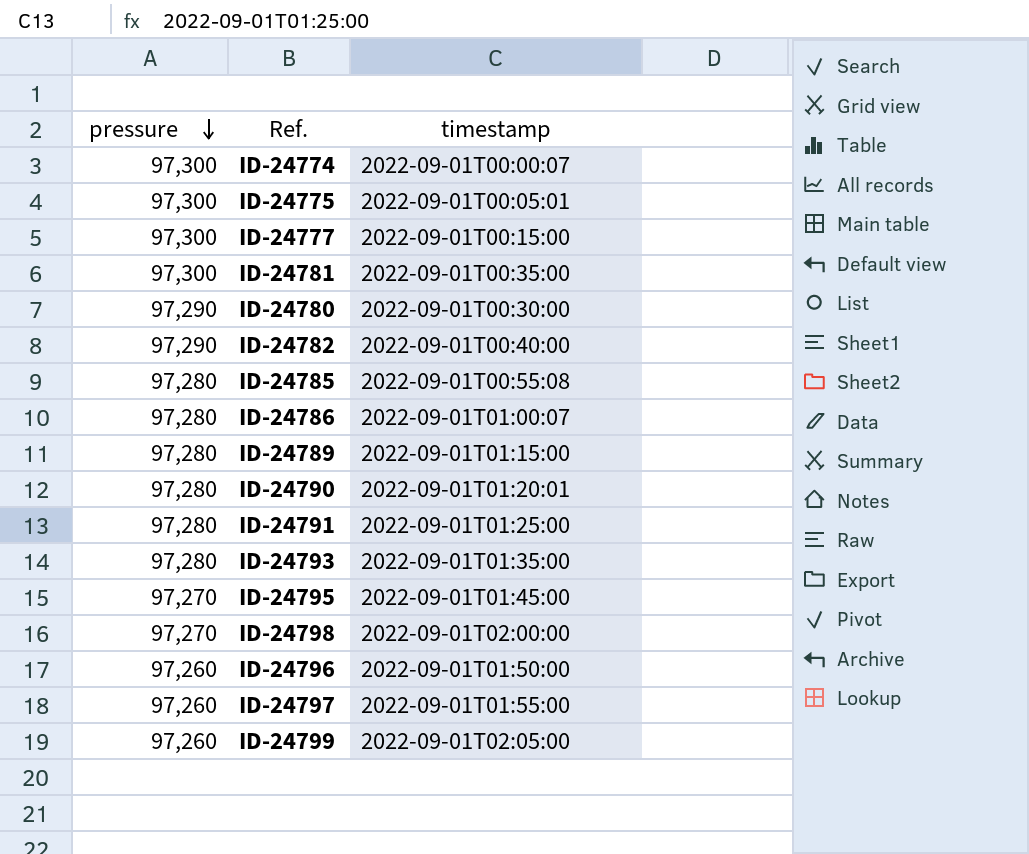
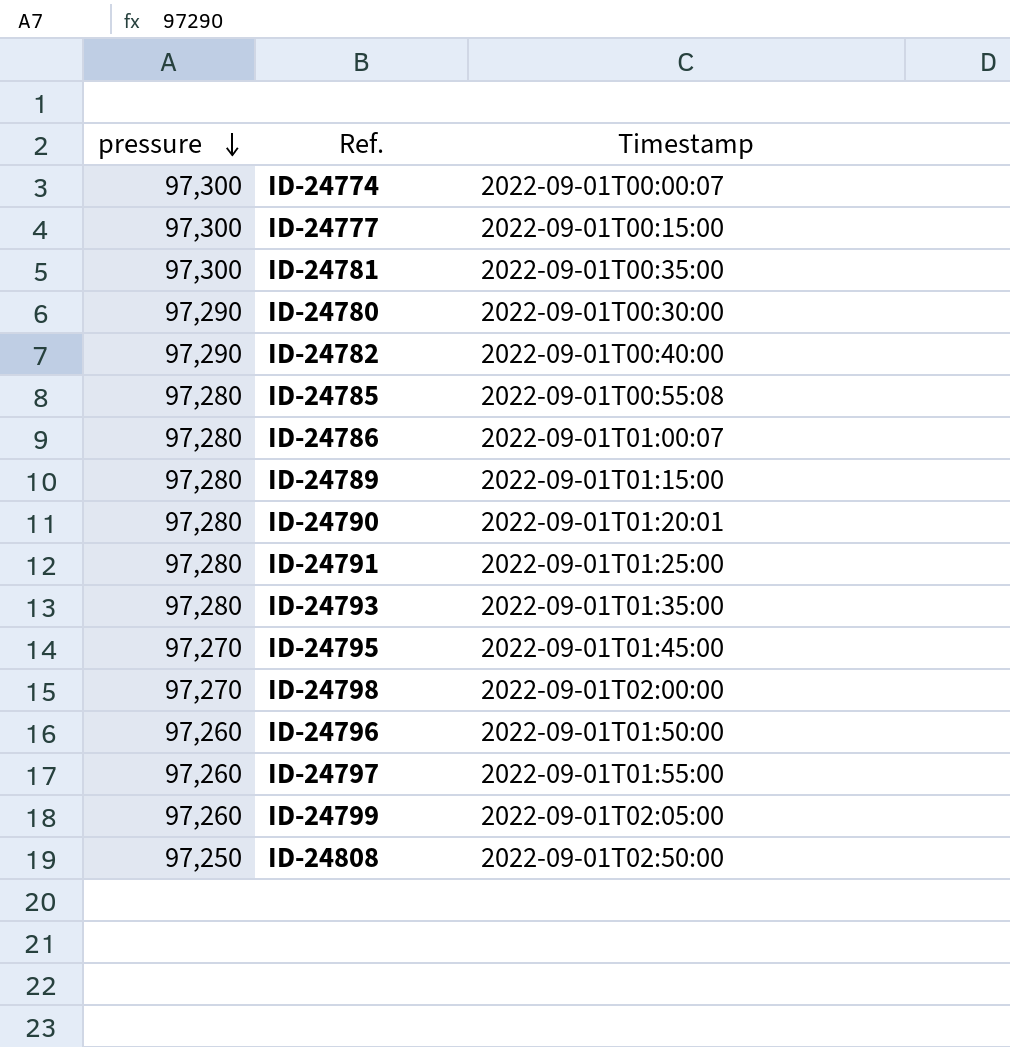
column name: timestamp -> Timestamp
row ID-24775: 97,300 | 2022-09-01T00:05:01 -> none
row ID-24808: none -> 97,250 | 2022-09-01T02:50:00

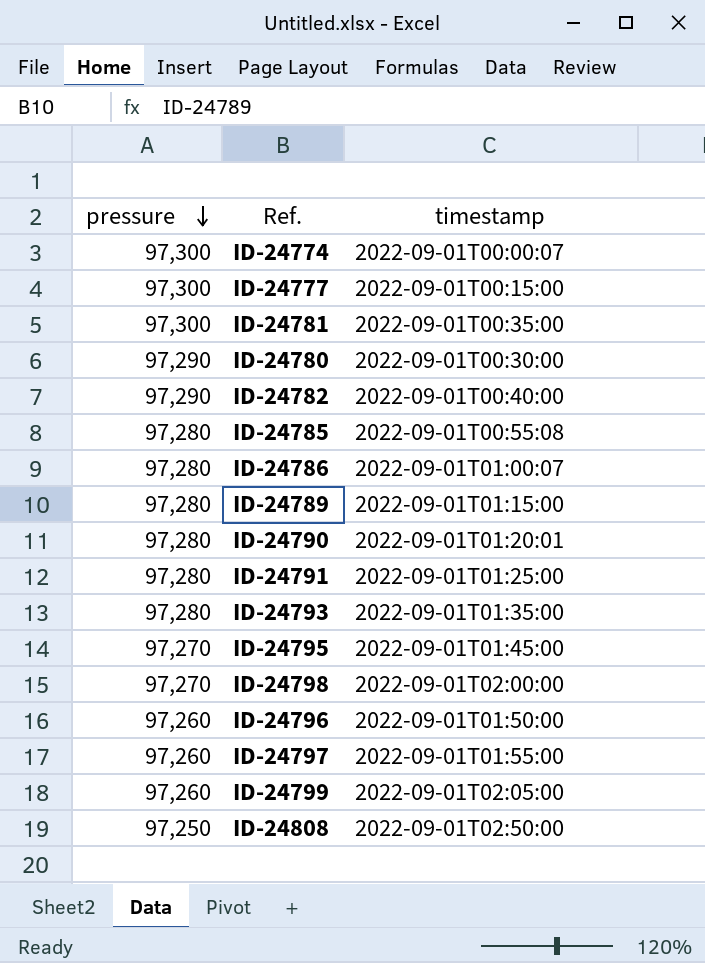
column name: Timestamp -> timestamp

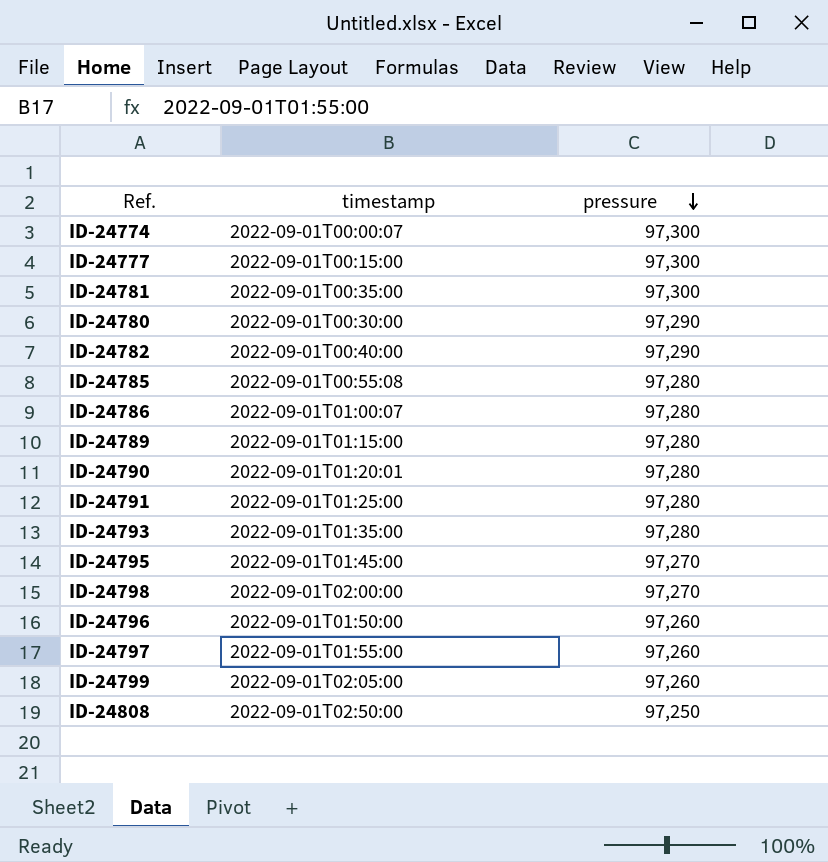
column pressure | position: 1 -> 3

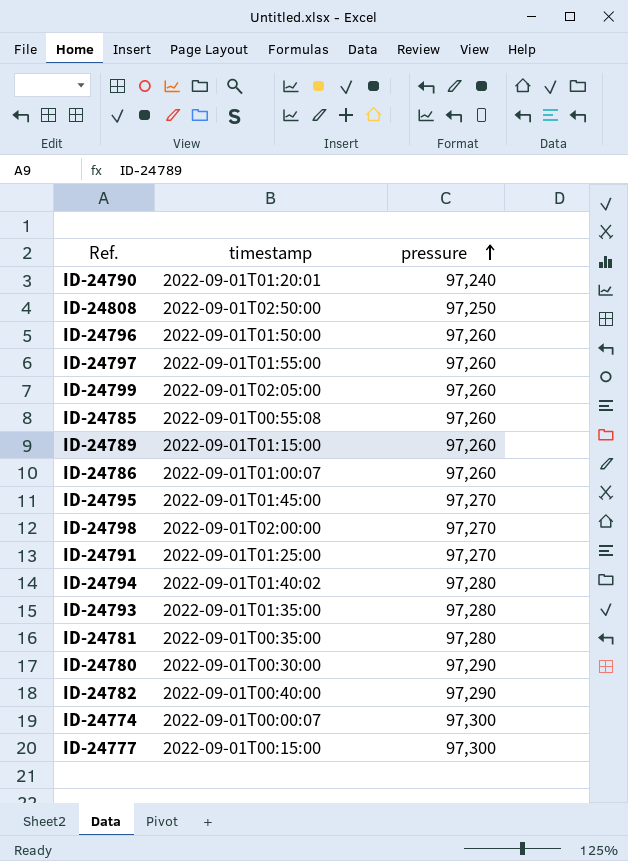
row order: pressure descending -> pressure ascending
ID-24790 | pressure: 97,280 -> 97,240
ID-24785 | pressure: 97,280 -> 97,260
ID-24789 | pressure: 97,280 -> 97,260
ID-24786 | pressure: 97,280 -> 97,260
ID-24791 | pressure: 97,280 -> 97,270
row ID-24794: none -> 2022-09-01T01:40:02 | 97,280
ID-24781 | pressure: 97,300 -> 97,280

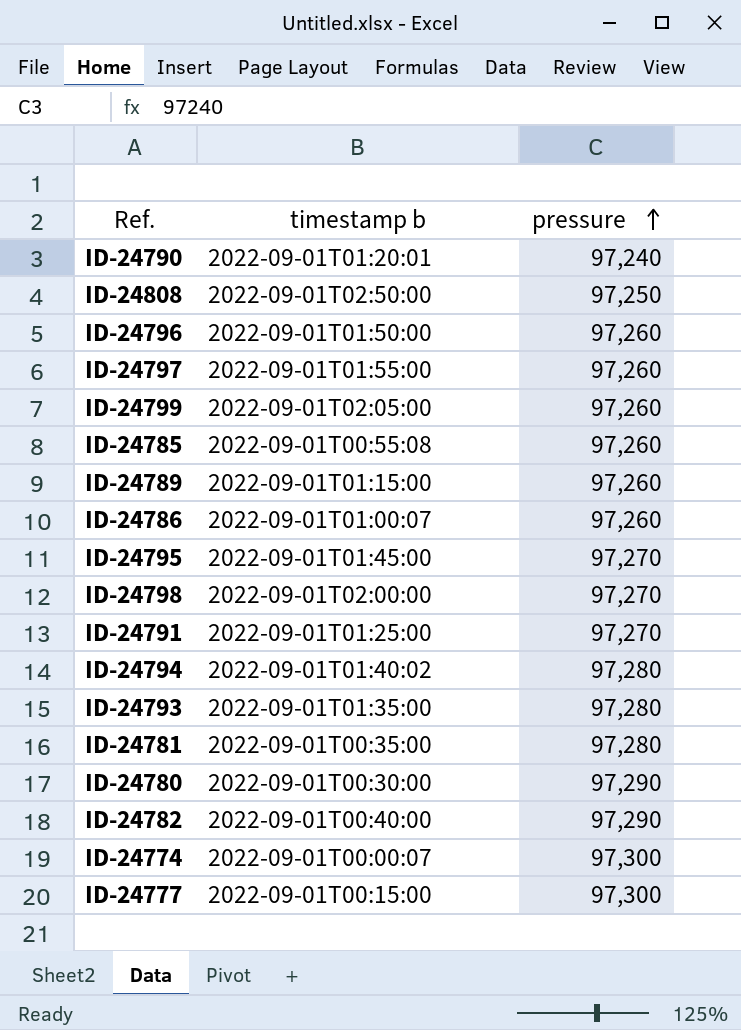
column name: timestamp -> timestamp b

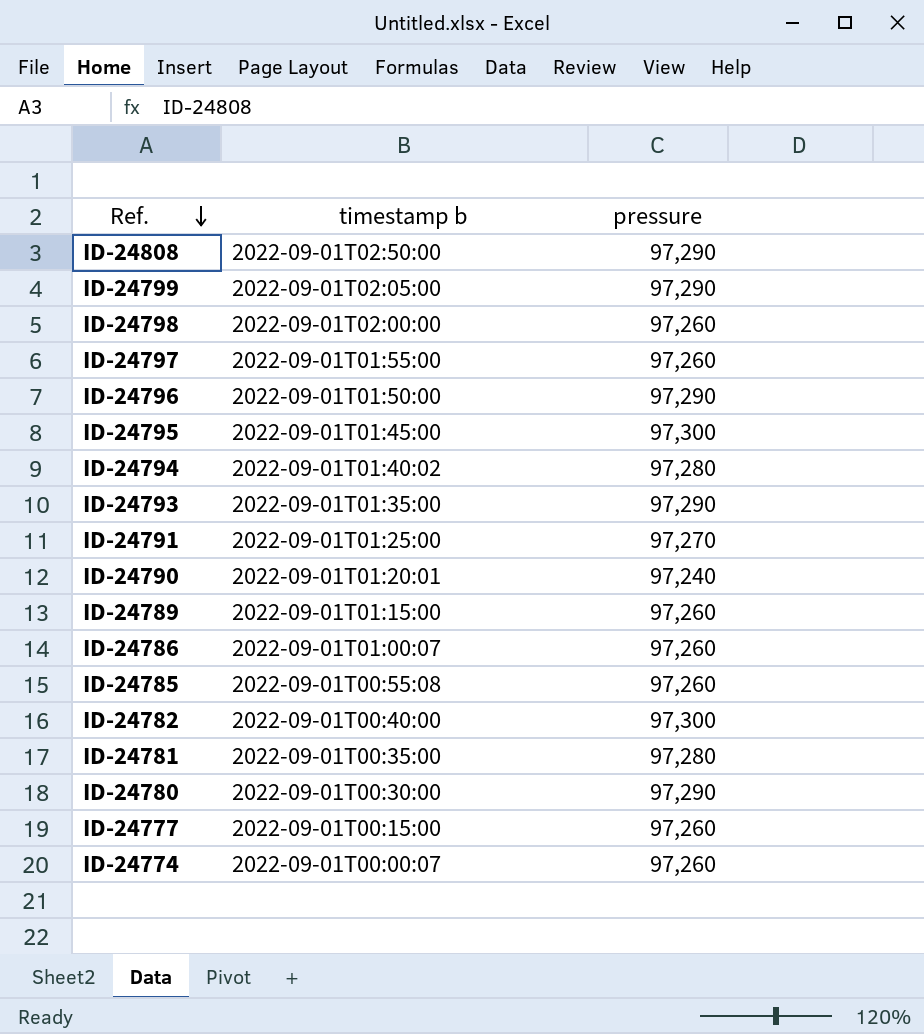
row order: pressure ascending -> Ref. descending
ID-24808 | pressure: 97,250 -> 97,290
ID-24799 | pressure: 97,260 -> 97,290
ID-24798 | pressure: 97,270 -> 97,260
ID-24796 | pressure: 97,260 -> 97,290
ID-24795 | pressure: 97,270 -> 97,300
ID-24793 | pressure: 97,280 -> 97,290
ID-24782 | pressure: 97,290 -> 97,300
ID-24777 | pressure: 97,300 -> 97,260
ID-24774 | pressure: 97,300 -> 97,260

